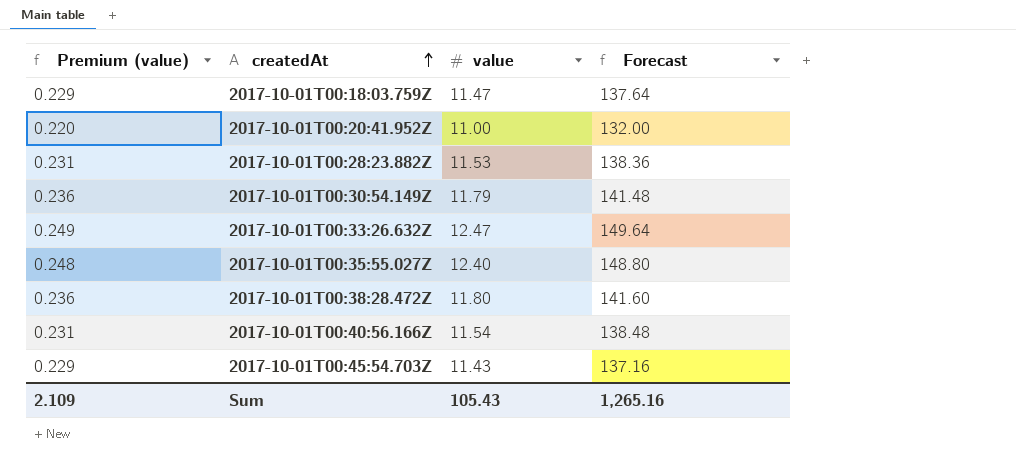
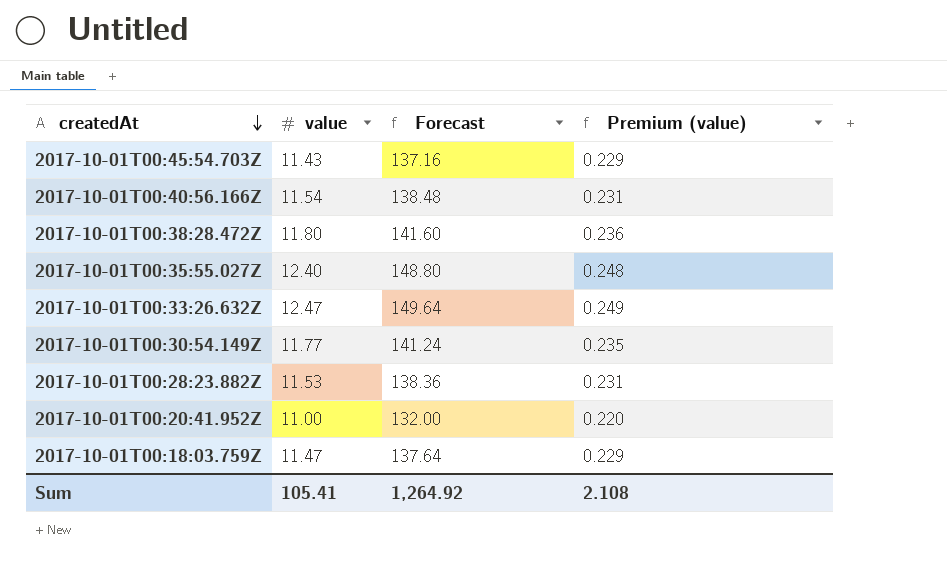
row order: createdAt ascending -> createdAt descending
column Premium (value) | position: 1 -> 4
2017-10-01T00:30:54.149Z | value: 11.79 -> 11.77
2017-10-01T00:30:54.149Z | Forecast: 141.48 -> 141.24
2017-10-01T00:30:54.149Z | Premium (value): 0.236 -> 0.235
Sum | value: 105.43 -> 105.41
Sum | Forecast: 1,265.16 -> 1,264.92
Sum | Premium (value): 2.109 -> 2.108

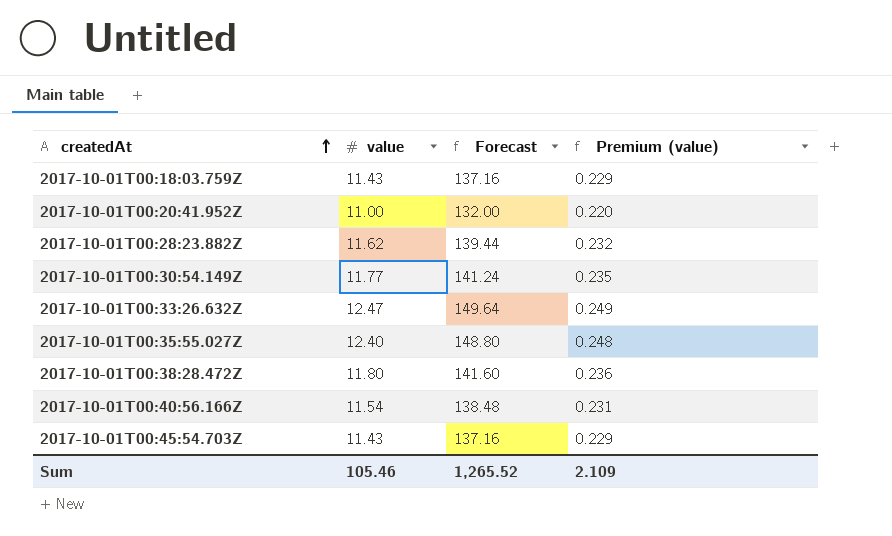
row order: createdAt descending -> createdAt ascending
2017-10-01T00:18:03.759Z | value: 11.47 -> 11.43
2017-10-01T00:18:03.759Z | Forecast: 137.64 -> 137.16
2017-10-01T00:28:23.882Z | value: 11.53 -> 11.62
2017-10-01T00:28:23.882Z | Forecast: 138.36 -> 139.44
2017-10-01T00:28:23.882Z | Premium (value): 0.231 -> 0.232
Sum | value: 105.41 -> 105.46
Sum | Forecast: 1,264.92 -> 1,265.52
Sum | Premium (value): 2.108 -> 2.109

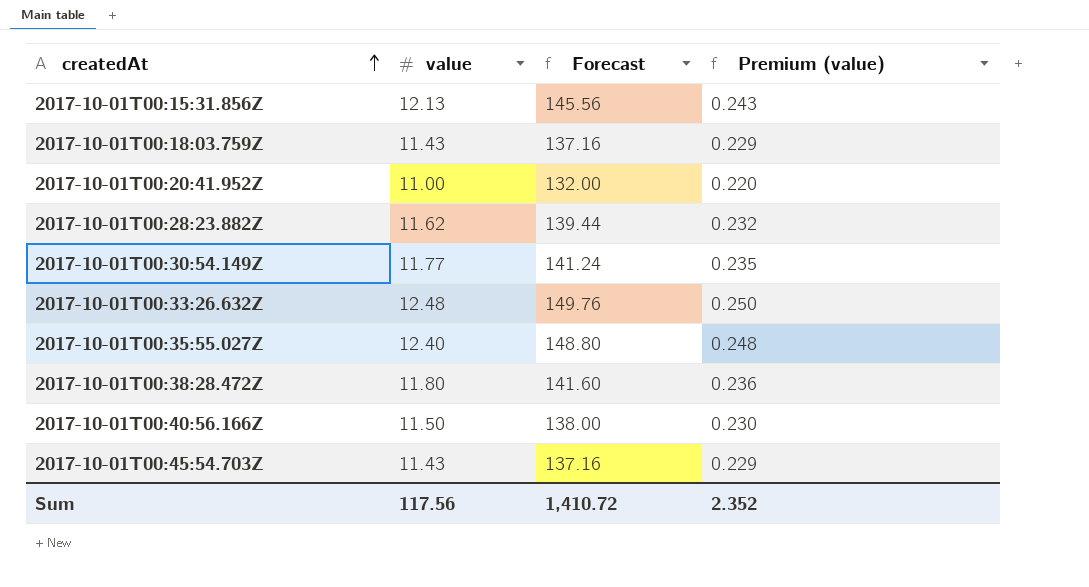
row 2017-10-01T00:15:31.856Z: none -> 12.13 | 145.56 | 0.243
2017-10-01T00:33:26.632Z | value: 12.47 -> 12.48
2017-10-01T00:33:26.632Z | Forecast: 149.64 -> 149.76
2017-10-01T00:33:26.632Z | Premium (value): 0.249 -> 0.250
2017-10-01T00:40:56.166Z | value: 11.54 -> 11.50
2017-10-01T00:40:56.166Z | Forecast: 138.48 -> 138.00
2017-10-01T00:40:56.166Z | Premium (value): 0.231 -> 0.230
Sum | value: 105.46 -> 117.56
Sum | Forecast: 1,265.52 -> 1,410.72
Sum | Premium (value): 2.109 -> 2.352

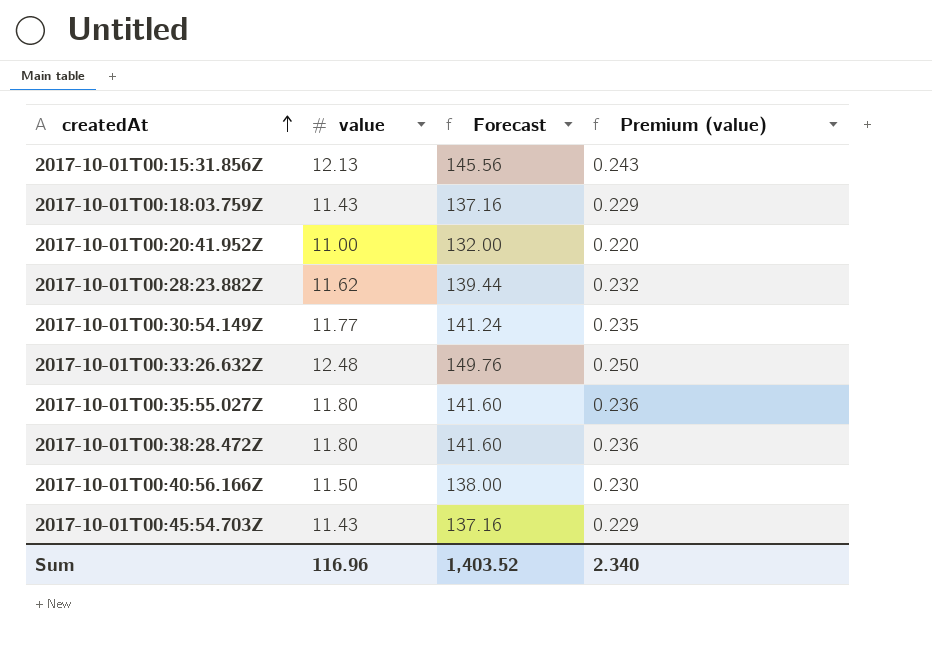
2017-10-01T00:35:55.027Z | value: 12.40 -> 11.80
2017-10-01T00:35:55.027Z | Forecast: 148.80 -> 141.60
2017-10-01T00:35:55.027Z | Premium (value): 0.248 -> 0.236
Sum | value: 117.56 -> 116.96
Sum | Forecast: 1,410.72 -> 1,403.52
Sum | Premium (value): 2.352 -> 2.340

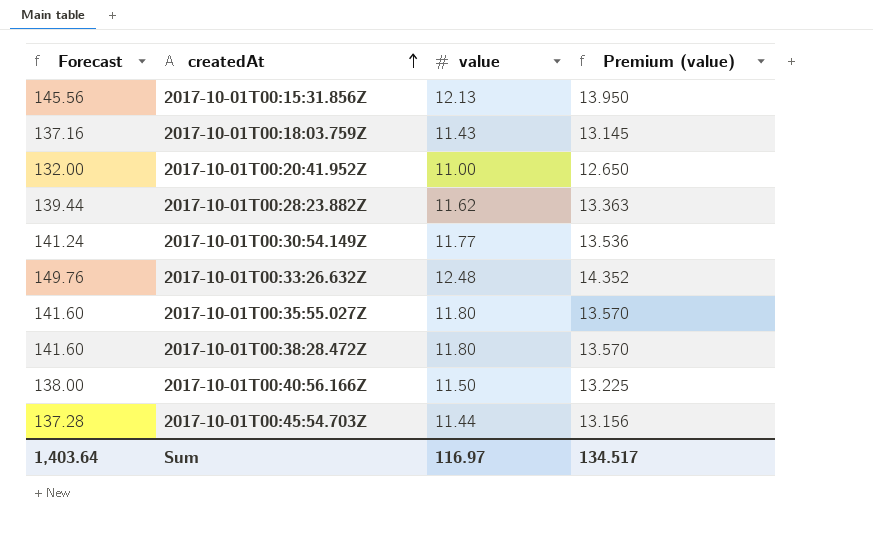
column Forecast | position: 3 -> 1
column Premium (value) | formula: [value] * 0.02 -> [value] * 1.15
2017-10-01T00:45:54.703Z | Forecast: 137.16 -> 137.28
2017-10-01T00:45:54.703Z | value: 11.43 -> 11.44
Sum | Forecast: 1,403.52 -> 1,403.64
Sum | value: 116.96 -> 116.97
Sum | Premium (value): 2.340 -> 134.517

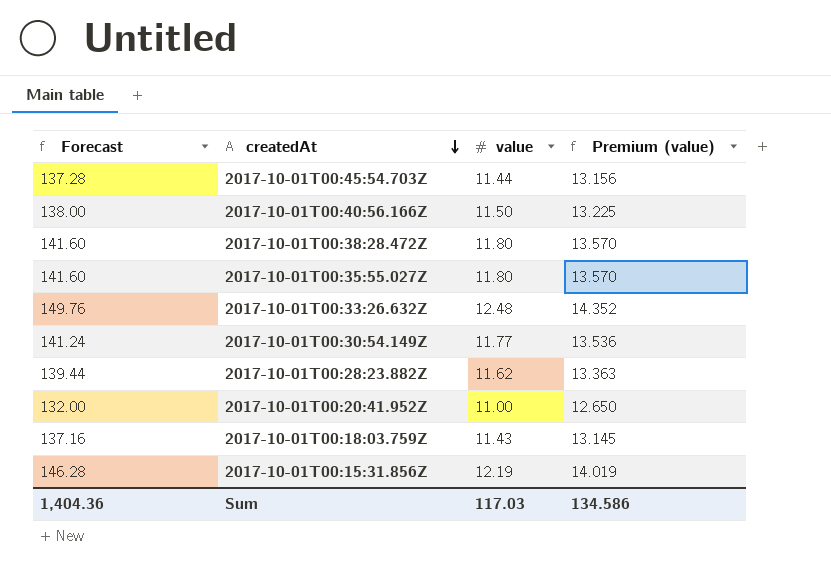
row order: createdAt ascending -> createdAt descending
2017-10-01T00:15:31.856Z | Forecast: 145.56 -> 146.28
2017-10-01T00:15:31.856Z | value: 12.13 -> 12.19
2017-10-01T00:15:31.856Z | Premium (value): 13.950 -> 14.019
Sum | Forecast: 1,403.64 -> 1,404.36
Sum | value: 116.97 -> 117.03
Sum | Premium (value): 134.517 -> 134.586

